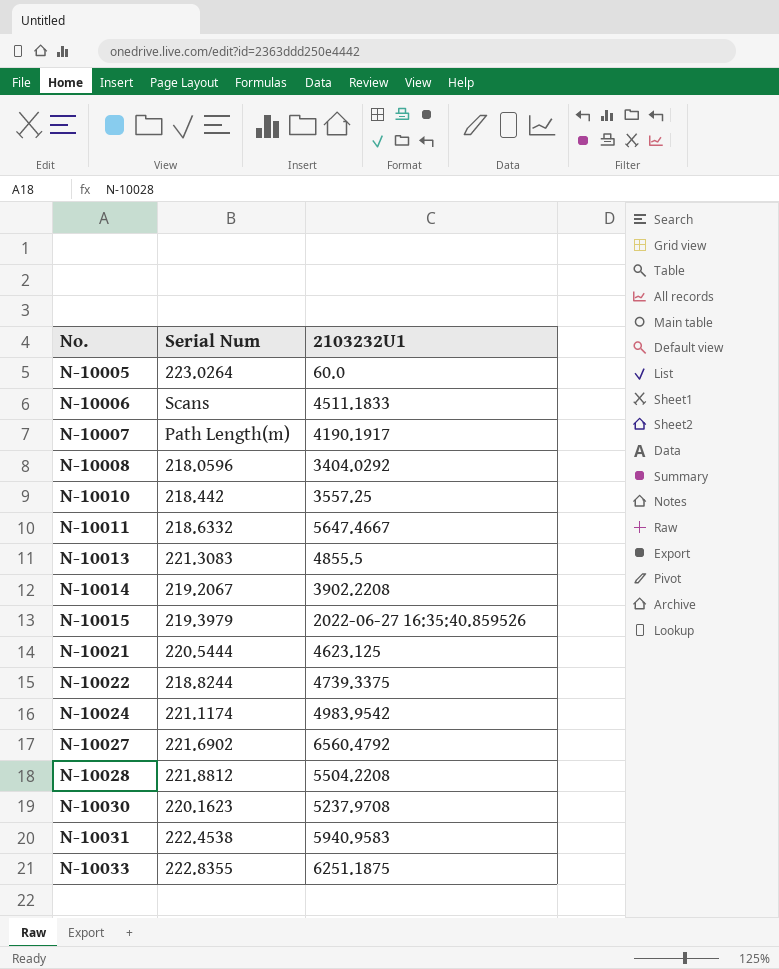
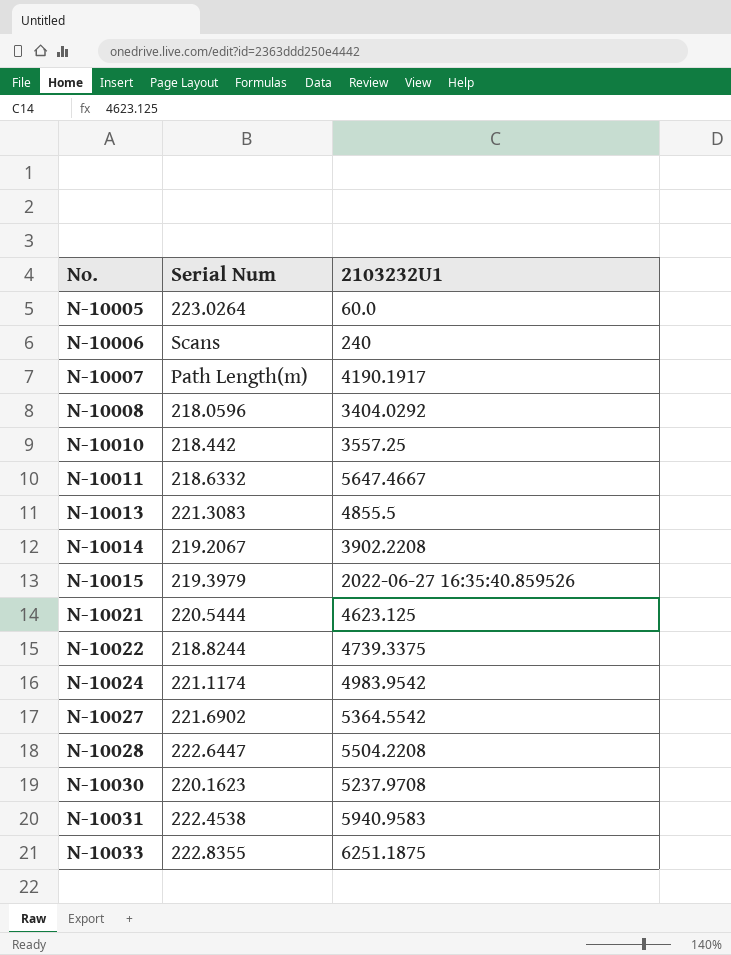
N-10006 | 2103232U1: 4511.1833 -> 240
N-10027 | 2103232U1: 6560.4792 -> 5364.5542
N-10028 | Serial Num: 221.8812 -> 222.6447

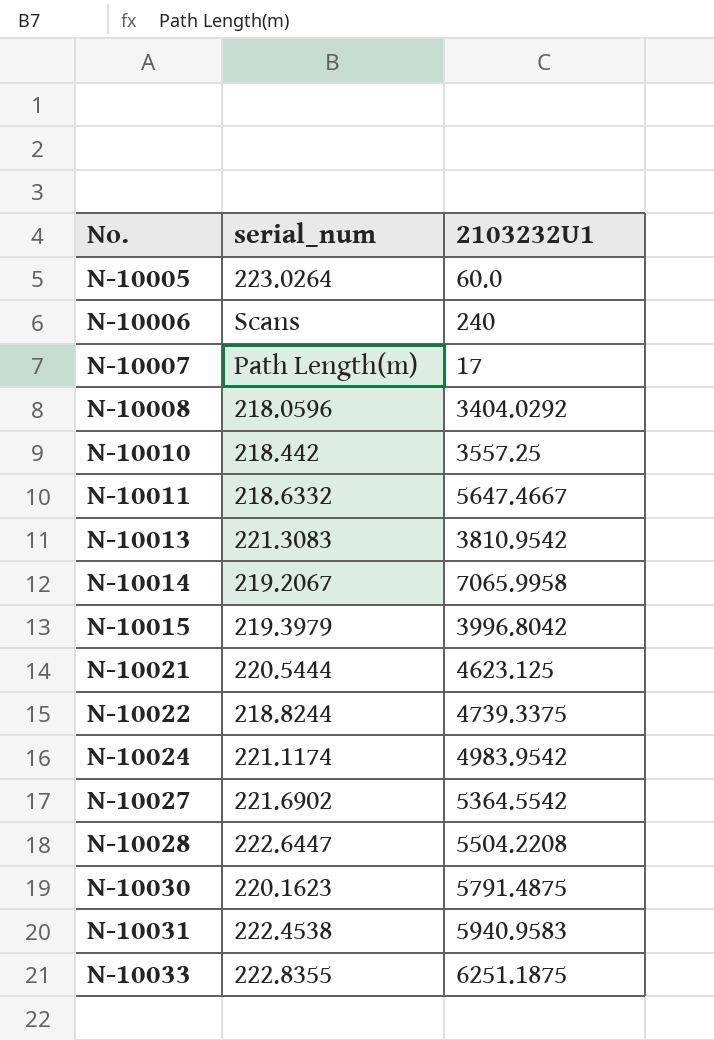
column name: Serial Num -> serial_num
N-10007 | 2103232U1: 4190.1917 -> 17
N-10013 | 2103232U1: 4855.5 -> 3810.9542
N-10014 | 2103232U1: 3902.2208 -> 7065.9958
N-10015 | 2103232U1: 2022-06-27 16:35:40.859526 -> 3996.8042
N-10030 | 2103232U1: 5237.9708 -> 5791.4875

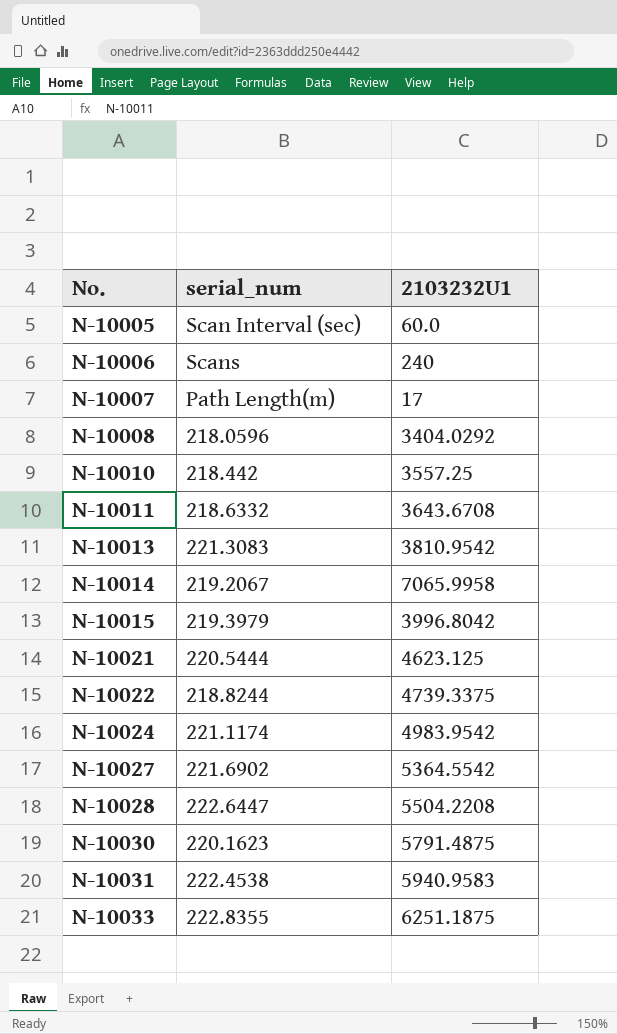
N-10005 | serial_num: 223.0264 -> Scan Interval (sec)
N-10011 | 2103232U1: 5647.4667 -> 3643.6708

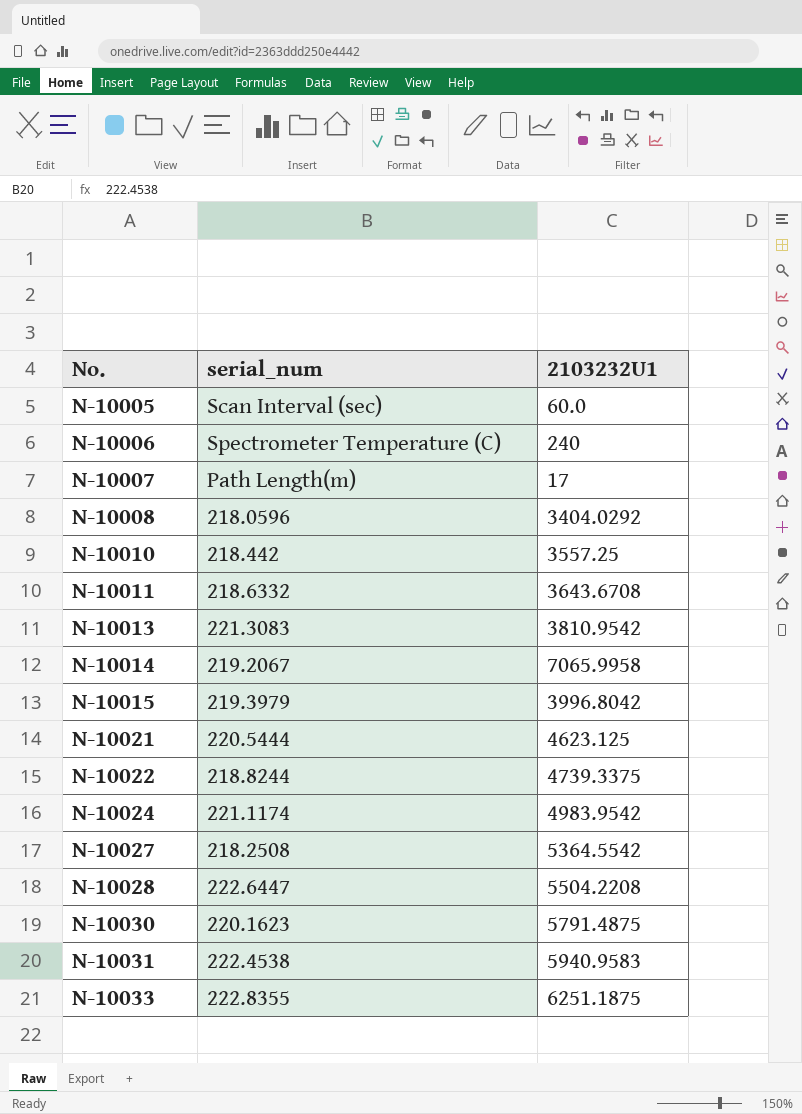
N-10006 | serial_num: Scans -> Spectrometer Temperature (C)
N-10027 | serial_num: 221.6902 -> 218.2508

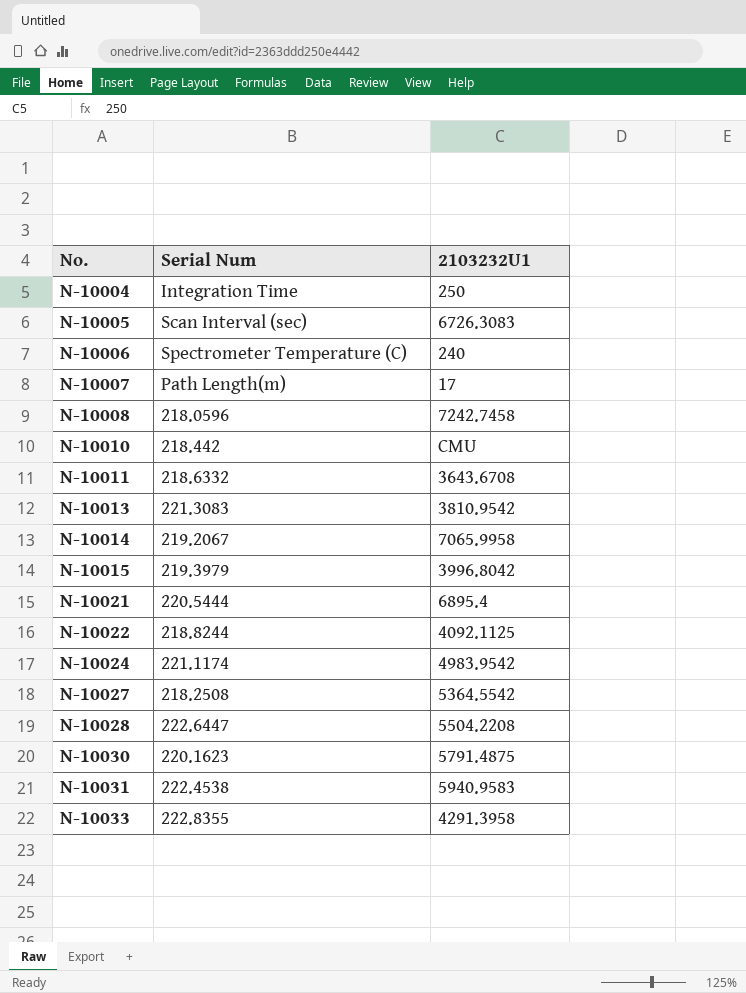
column name: serial_num -> Serial Num
row N-10004: none -> Integration Time | 250
N-10005 | 2103232U1: 60.0 -> 6726.3083
N-10008 | 2103232U1: 3404.0292 -> 7242.7458
N-10010 | 2103232U1: 3557.25 -> CMU
N-10021 | 2103232U1: 4623.125 -> 6895.4
N-10022 | 2103232U1: 4739.3375 -> 4092.1125
N-10033 | 2103232U1: 6251.1875 -> 4291.3958

